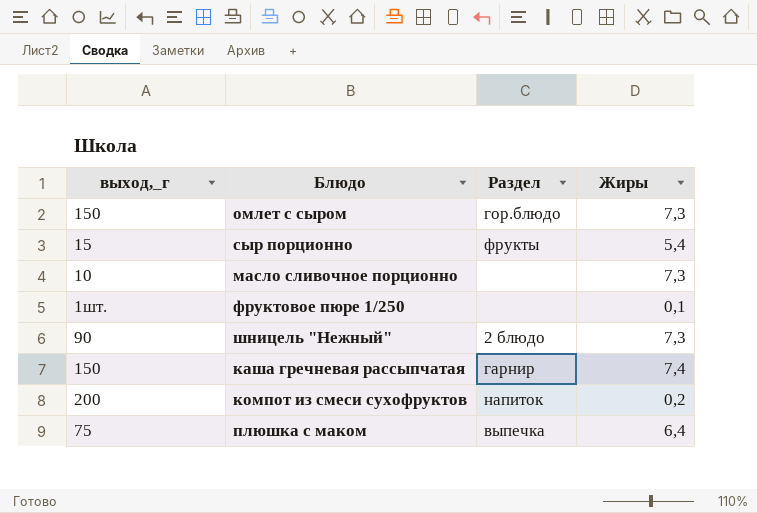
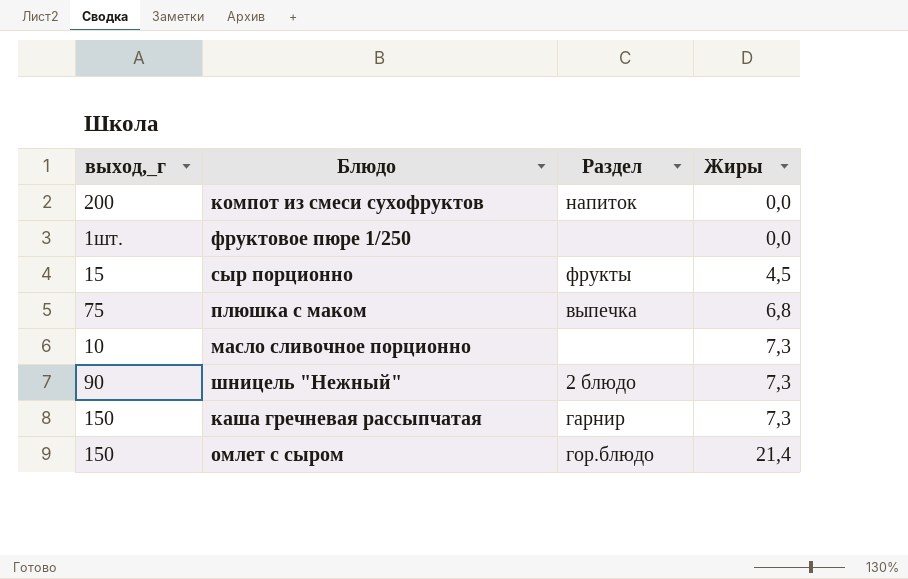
row order: none -> Жиры ascending
компот из смеси сухофруктов | Жиры: 0,2 -> 0,0
фруктовое пюре 1/250 | Жиры: 0,1 -> 0,0
сыр порционно | Жиры: 5,4 -> 4,5
плюшка с маком | Жиры: 6,4 -> 6,8
каша гречневая рассыпчатая | Жиры: 7,4 -> 7,3
омлет с сыром | Жиры: 7,3 -> 21,4

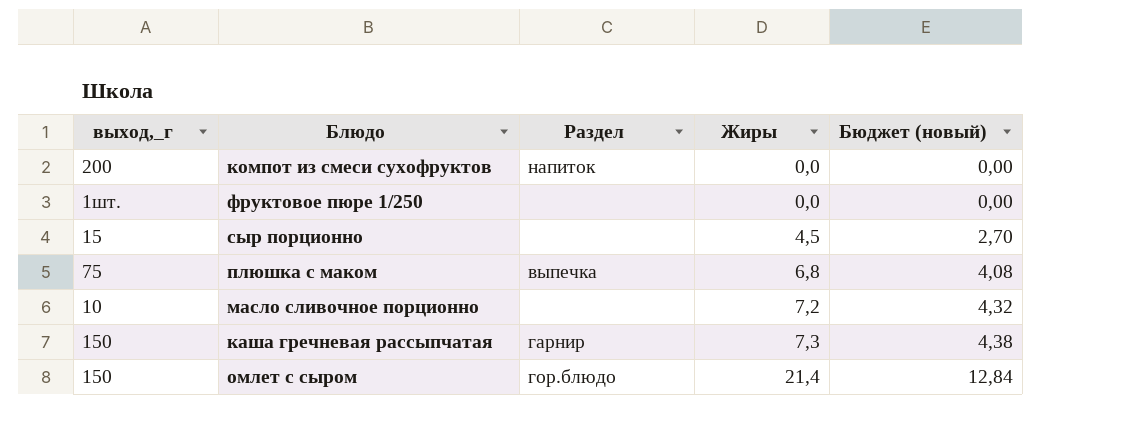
column Бюджет (новый) | formula: none -> [Жиры] * 0,6
row шницель "Нежный": 90 | 2 блюдо | 7,3 -> none
сыр порционно | Раздел: фрукты -> none
масло сливочное порционно | Жиры: 7,3 -> 7,2

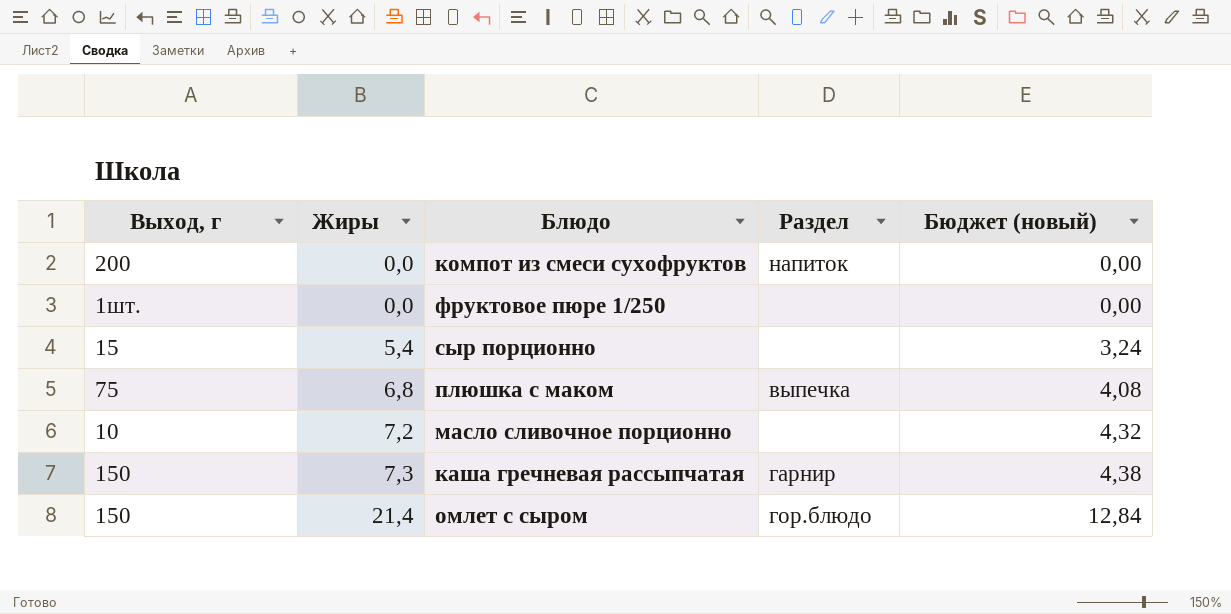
column name: выход,_г -> Выход, г
column Жиры | position: 4 -> 2
сыр порционно | Жиры: 4,5 -> 5,4
сыр порционно | Бюджет (новый): 2,70 -> 3,24

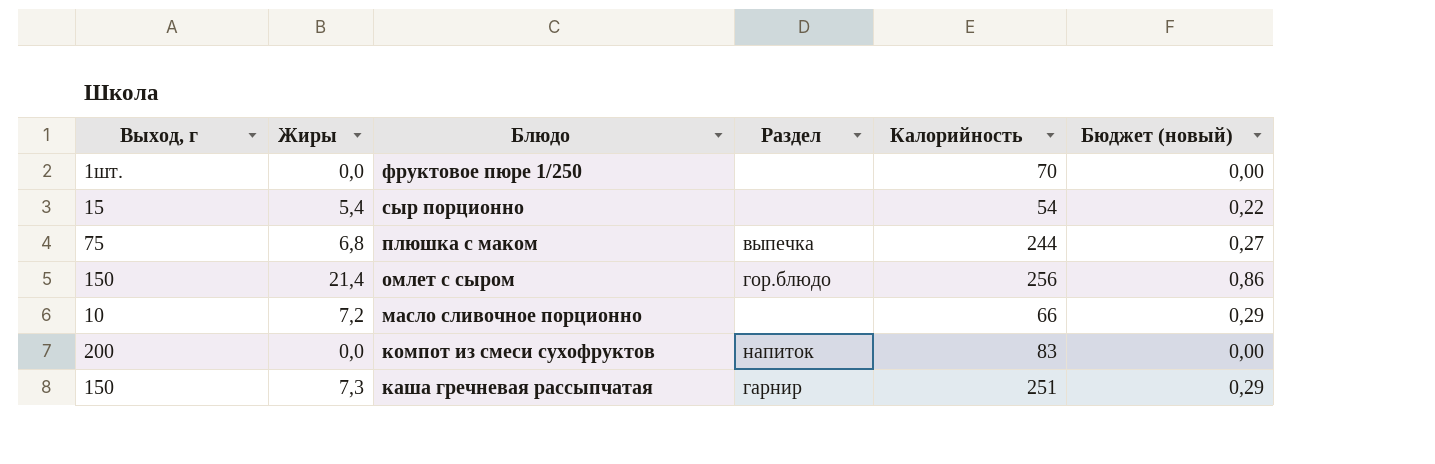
row order: Жиры ascending -> Блюдо descending
column Калорийность | position: none -> 5
column Бюджет (новый) | formula: [Жиры] * 0,6 -> [Жиры] * 0,04

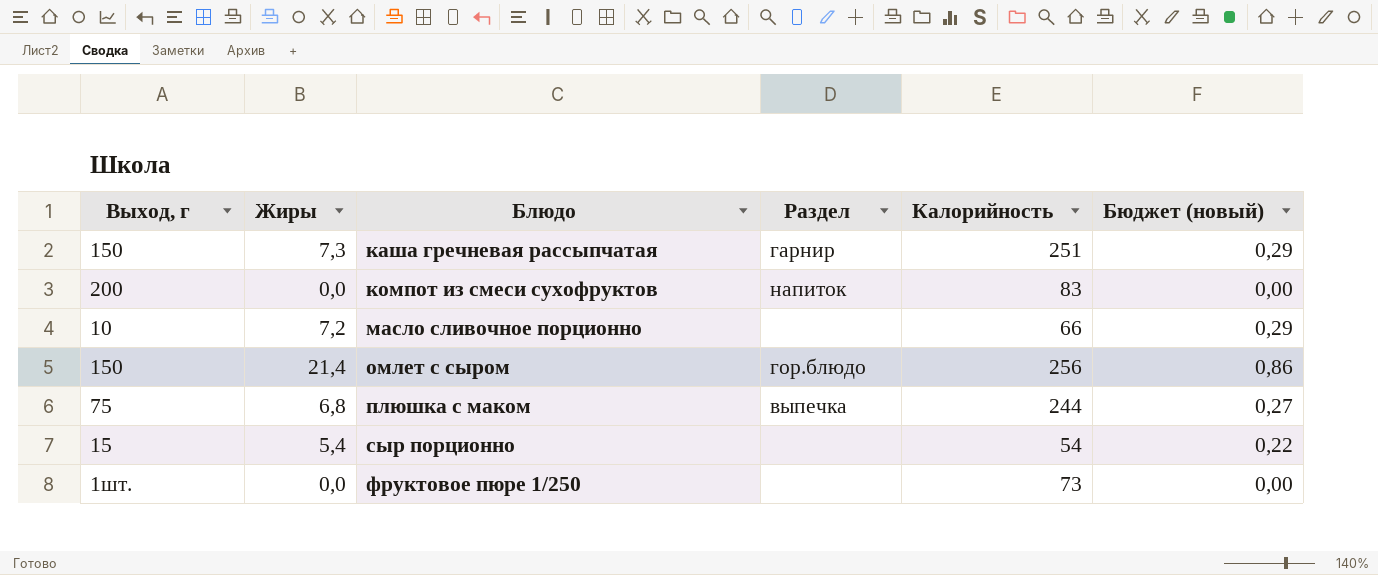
row order: Блюдо descending -> Блюдо ascending
фруктовое пюре 1/250 | Калорийность: 70 -> 73

